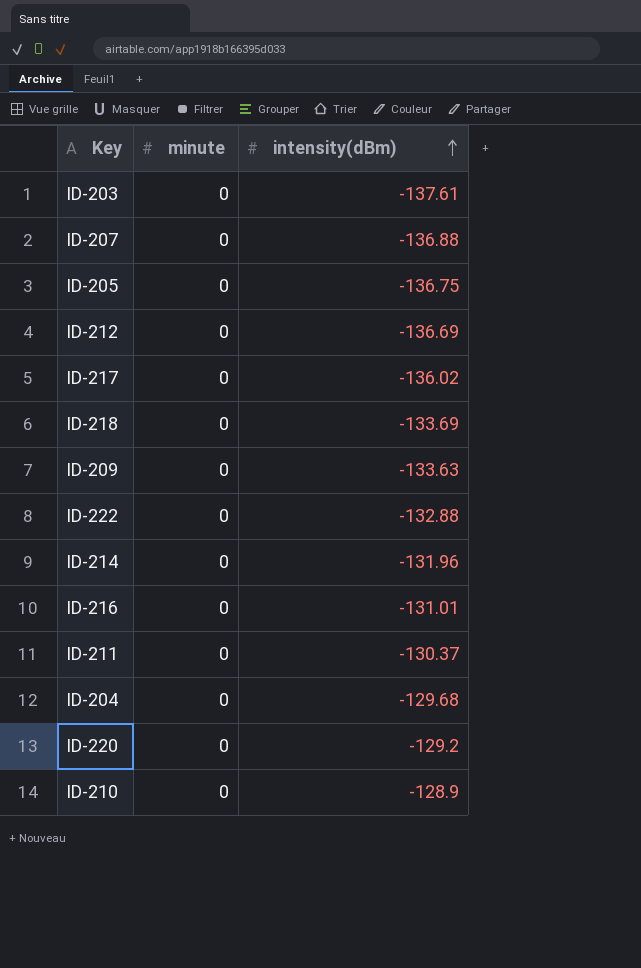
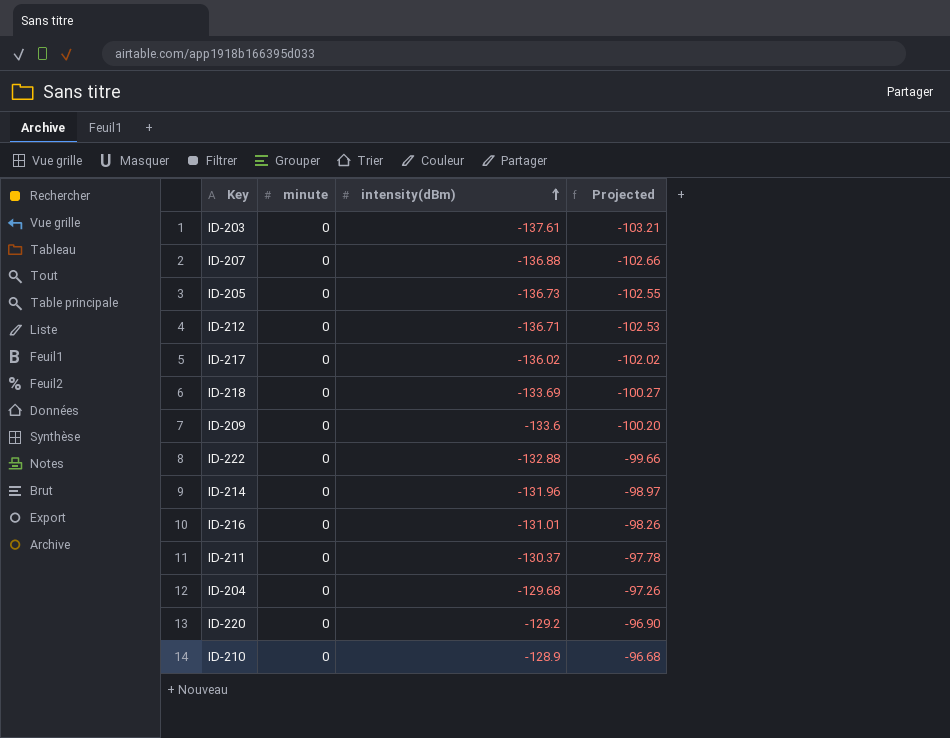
column Projected | formula: none -> [intensity(dBm)] * 0.75
ID-205 | intensity(dBm): -136.75 -> -136.73
ID-212 | intensity(dBm): -136.69 -> -136.71
ID-209 | intensity(dBm): -133.63 -> -133.6

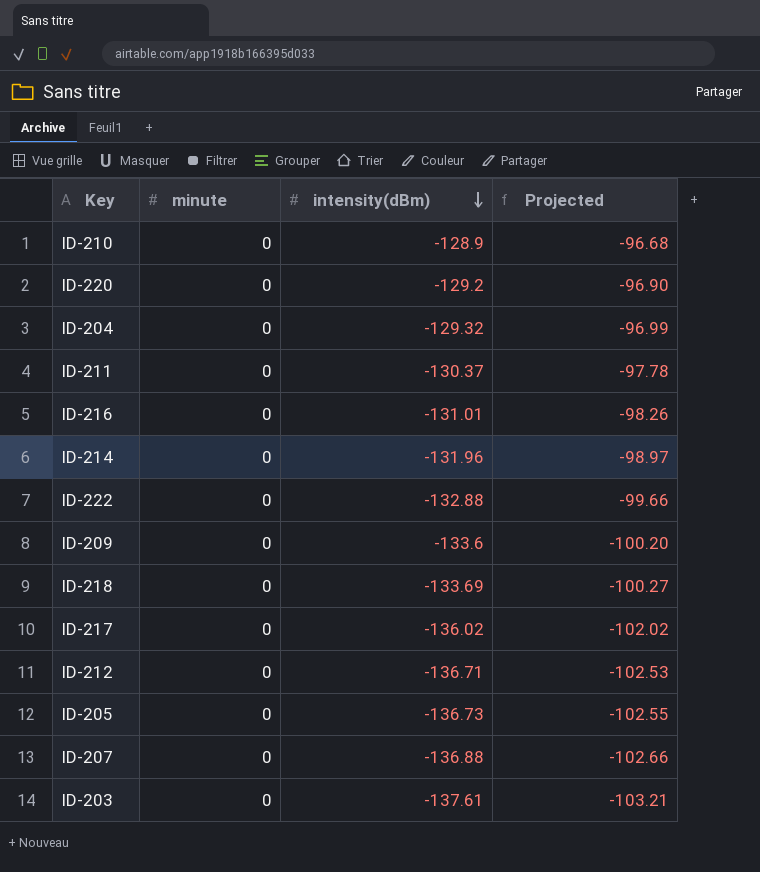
row order: intensity(dBm) ascending -> intensity(dBm) descending
ID-204 | intensity(dBm): -129.68 -> -129.32
ID-204 | Projected: -97.26 -> -96.99

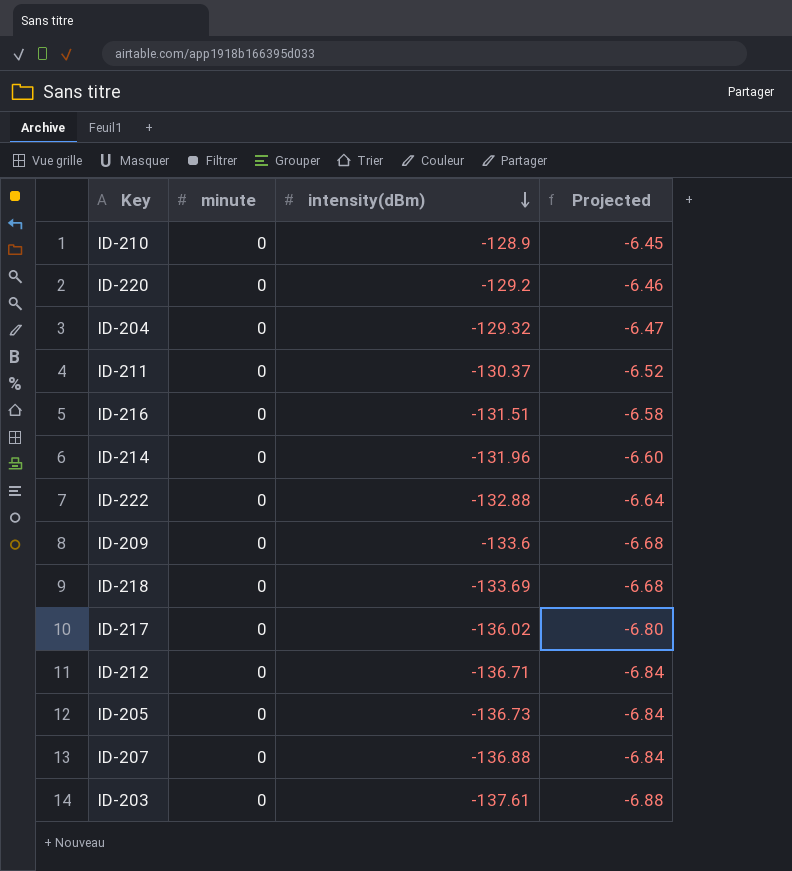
column Projected | formula: [intensity(dBm)] * 0.75 -> [intensity(dBm)] * 0.05
ID-216 | intensity(dBm): -131.01 -> -131.51

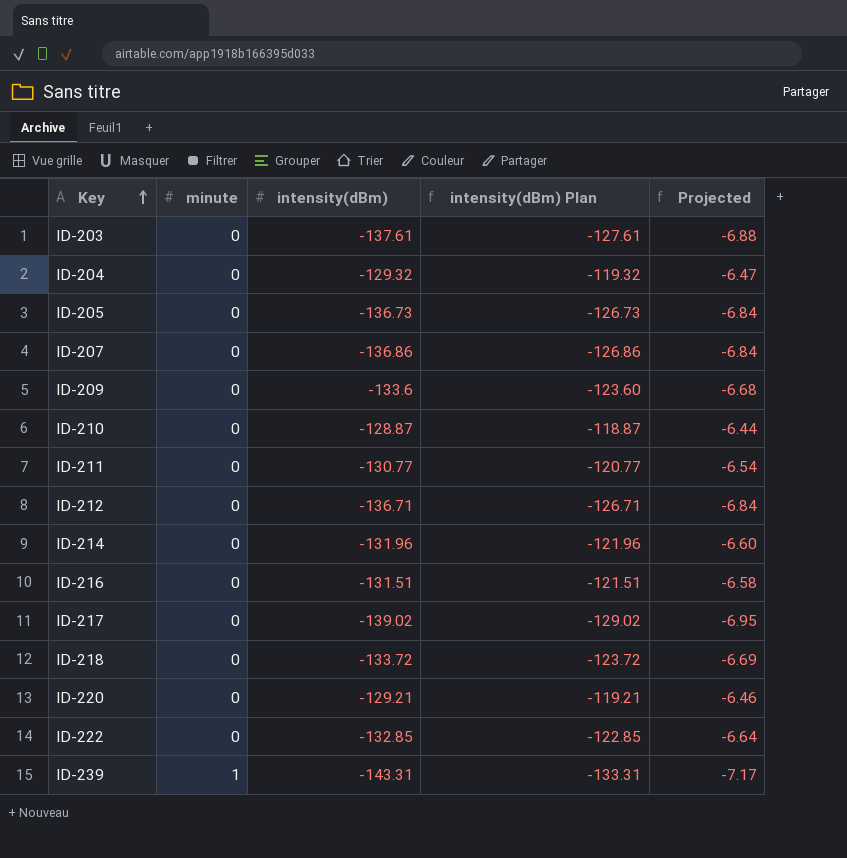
row order: intensity(dBm) descending -> Key ascending
column intensity(dBm) Plan | formula: none -> [intensity(dBm)] + 10
ID-207 | intensity(dBm): -136.88 -> -136.86
ID-210 | intensity(dBm): -128.9 -> -128.87
ID-210 | Projected: -6.45 -> -6.44
ID-211 | intensity(dBm): -130.37 -> -130.77
ID-211 | Projected: -6.52 -> -6.54
ID-217 | intensity(dBm): -136.02 -> -139.02
ID-217 | Projected: -6.80 -> -6.95
ID-218 | intensity(dBm): -133.69 -> -133.72
ID-218 | Projected: -6.68 -> -6.69
ID-220 | intensity(dBm): -129.2 -> -129.21
ID-222 | intensity(dBm): -132.88 -> -132.85
row ID-239: none -> 1 | -143.31 | -133.31 | -7.17

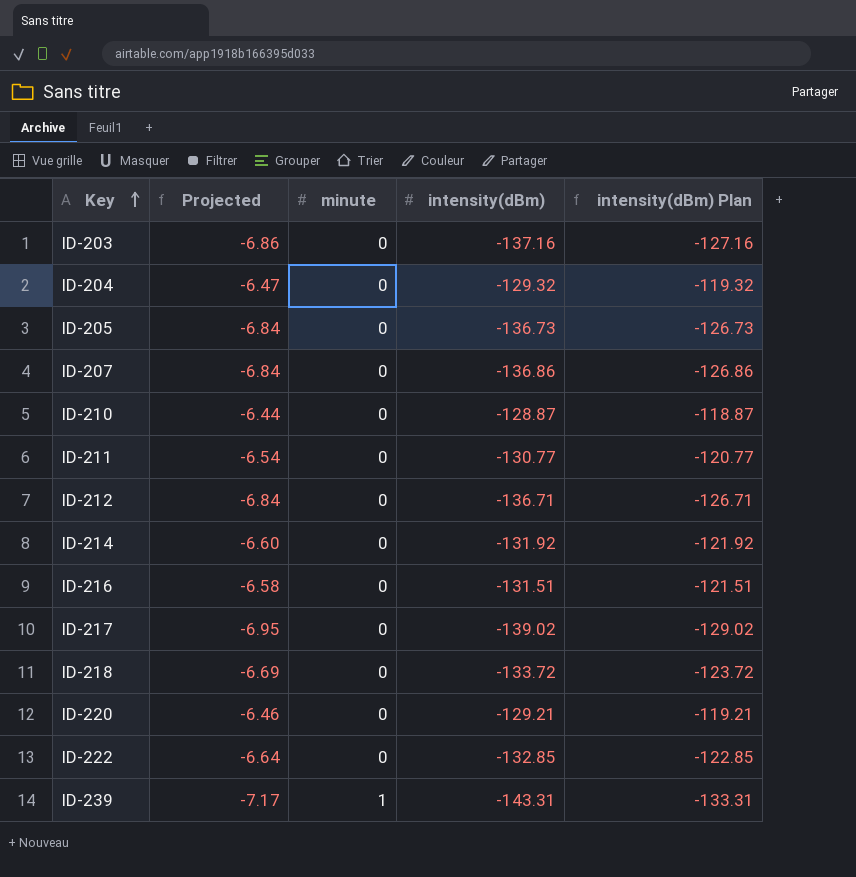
column Projected | position: 5 -> 2
row ID-209: 0 | -133.6 | -123.60 | -6.68 -> none
ID-203 | Projected: -6.88 -> -6.86
ID-203 | intensity(dBm): -137.61 -> -137.16
ID-203 | intensity(dBm) Plan: -127.61 -> -127.16
ID-214 | intensity(dBm): -131.96 -> -131.92
ID-214 | intensity(dBm) Plan: -121.96 -> -121.92

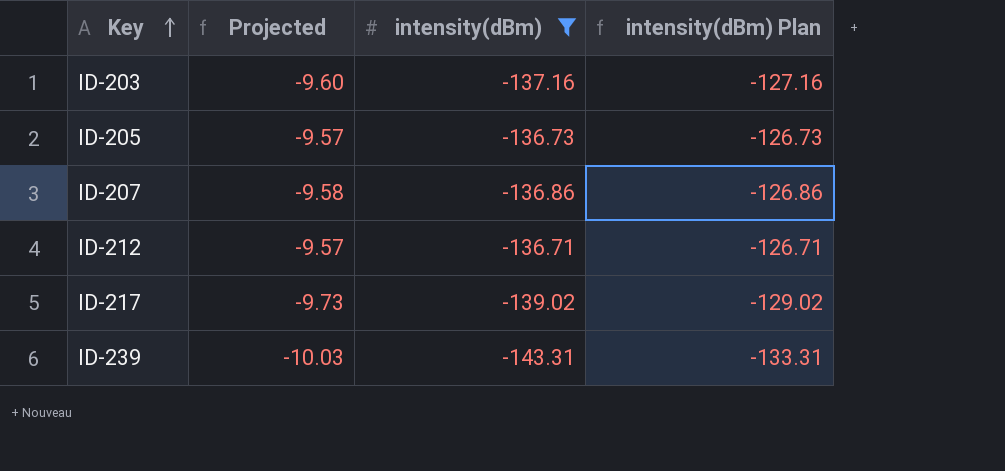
filter: none -> intensity(dBm) <= -136.71
column minute | position: 3 -> none
column Projected | formula: [intensity(dBm)] * 0.05 -> [intensity(dBm)] * 0.07

